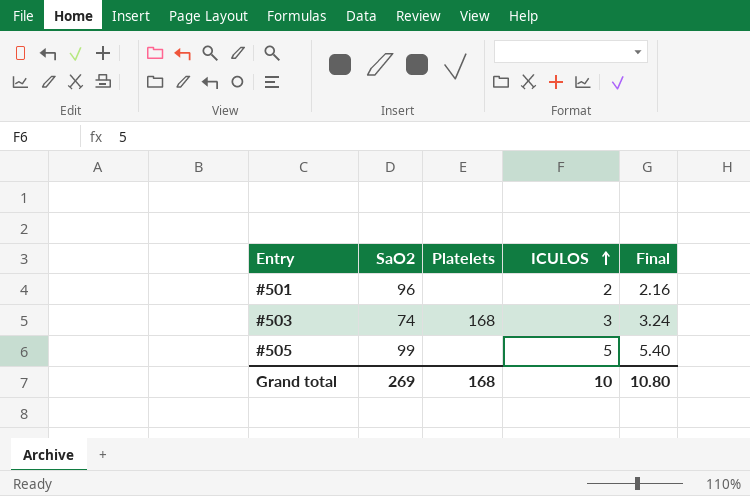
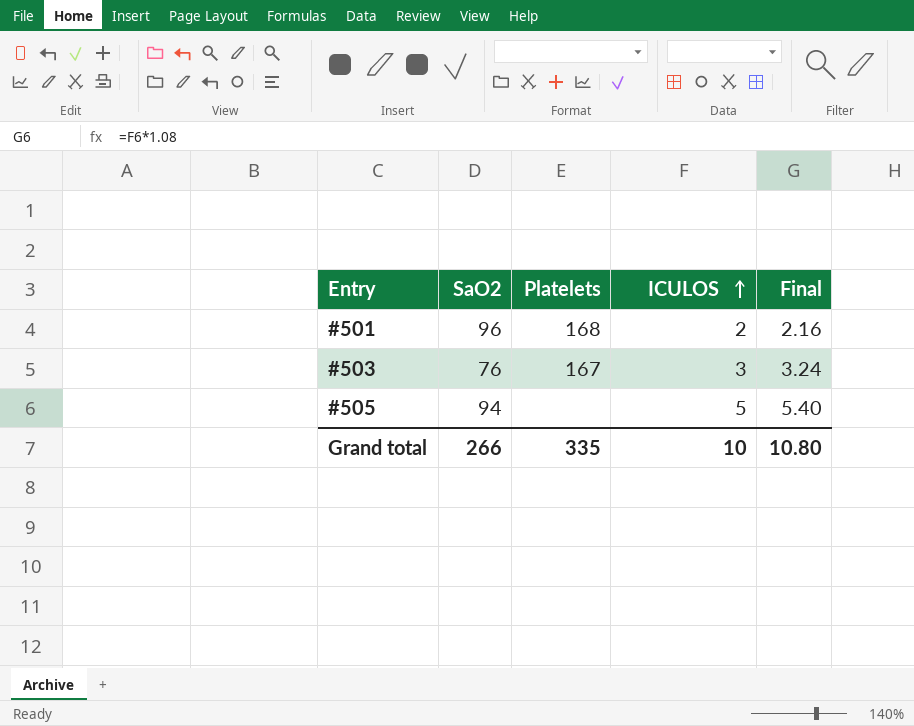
#501 | Platelets: none -> 168
#503 | SaO2: 74 -> 76
#503 | Platelets: 168 -> 167
#505 | SaO2: 99 -> 94
Grand total | SaO2: 269 -> 266
Grand total | Platelets: 168 -> 335

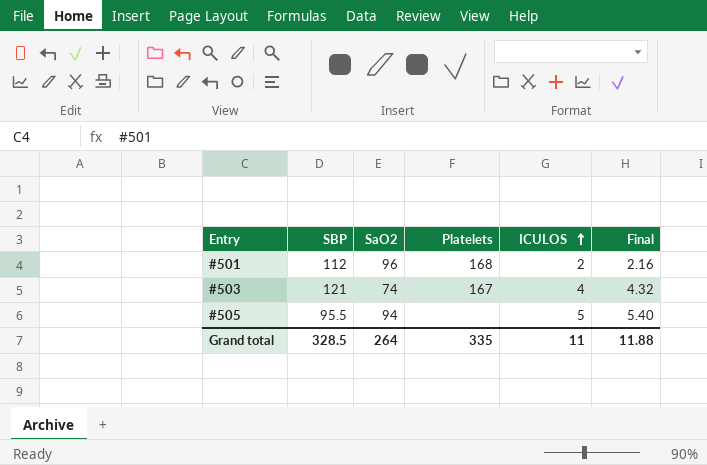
column SBP | position: none -> 2
#503 | SaO2: 76 -> 74
#503 | ICULOS: 3 -> 4
#503 | Final: 3.24 -> 4.32
Grand total | SaO2: 266 -> 264
Grand total | ICULOS: 10 -> 11
Grand total | Final: 10.80 -> 11.88

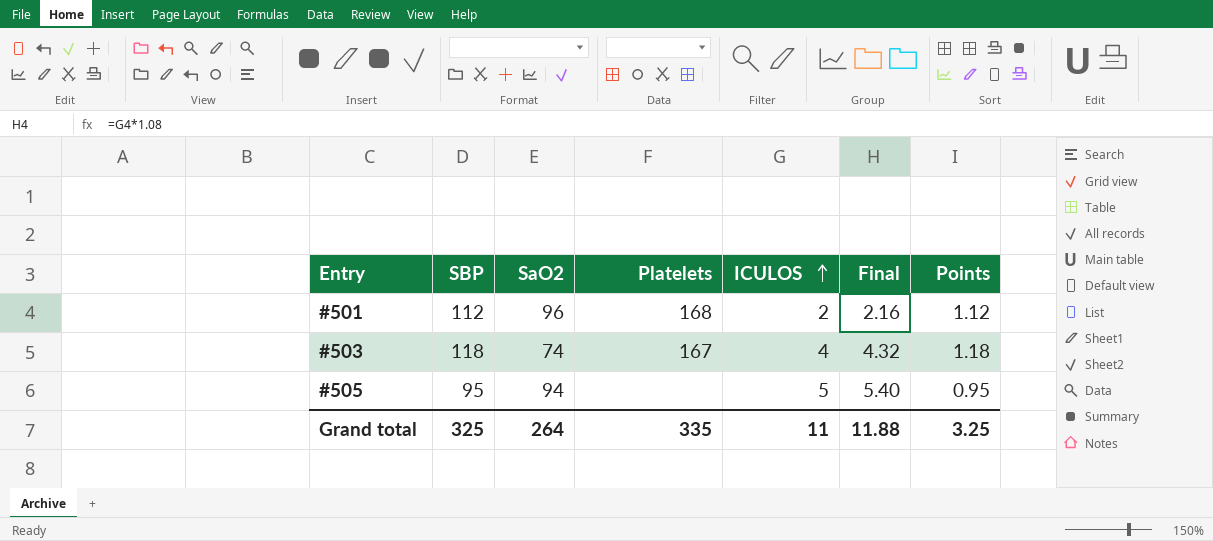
column Points | formula: none -> [SBP] * 0.01
#503 | SBP: 121 -> 118
#505 | SBP: 95.5 -> 95
Grand total | SBP: 328.5 -> 325

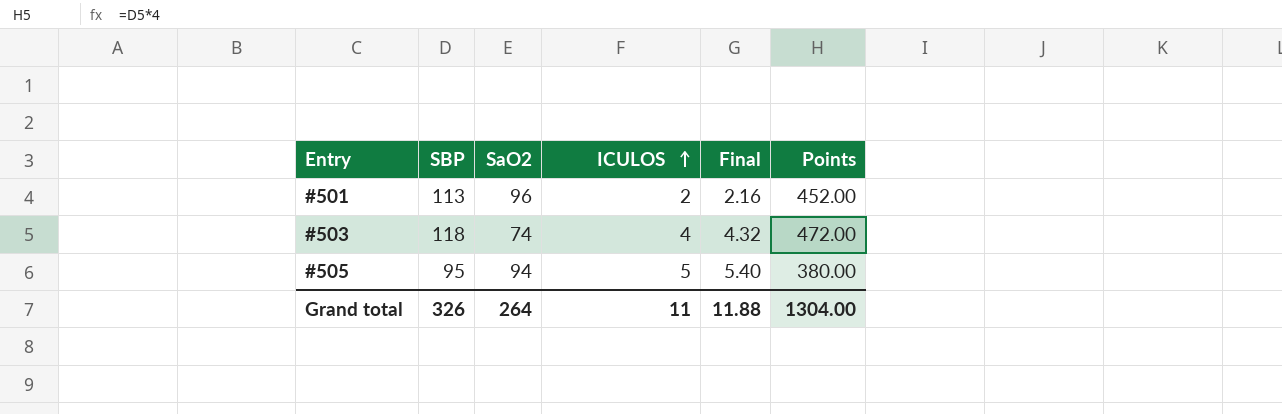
column Platelets | position: 4 -> none
column Points | formula: [SBP] * 0.01 -> [SBP] * 4
#501 | SBP: 112 -> 113
Grand total | SBP: 325 -> 326
Grand total | Points: 3.25 -> 1304.00

